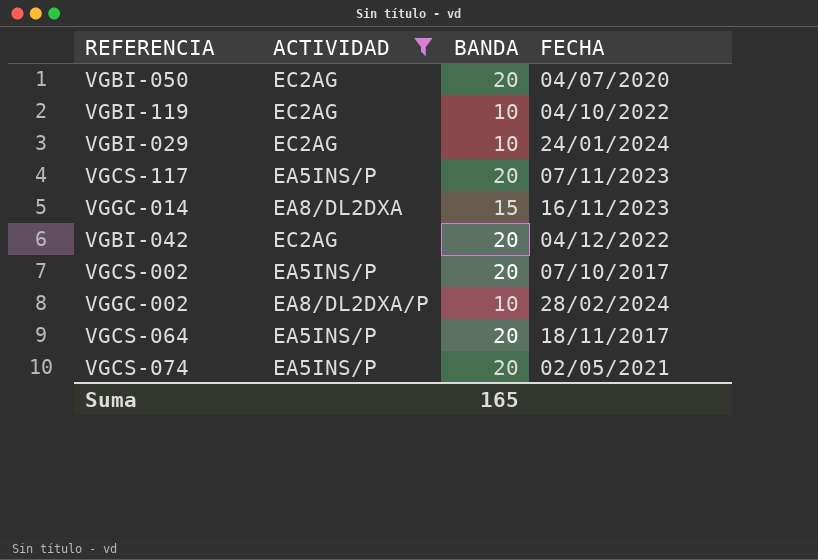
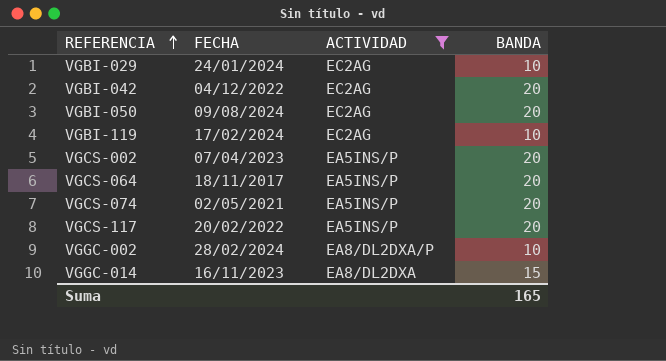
row order: none -> REFERENCIA ascending
column FECHA | position: 4 -> 2
VGBI-050 | FECHA: 04/07/2020 -> 09/08/2024
VGBI-119 | FECHA: 04/10/2022 -> 17/02/2024
VGCS-002 | FECHA: 07/10/2017 -> 07/04/2023
VGCS-117 | FECHA: 07/11/2023 -> 20/02/2022

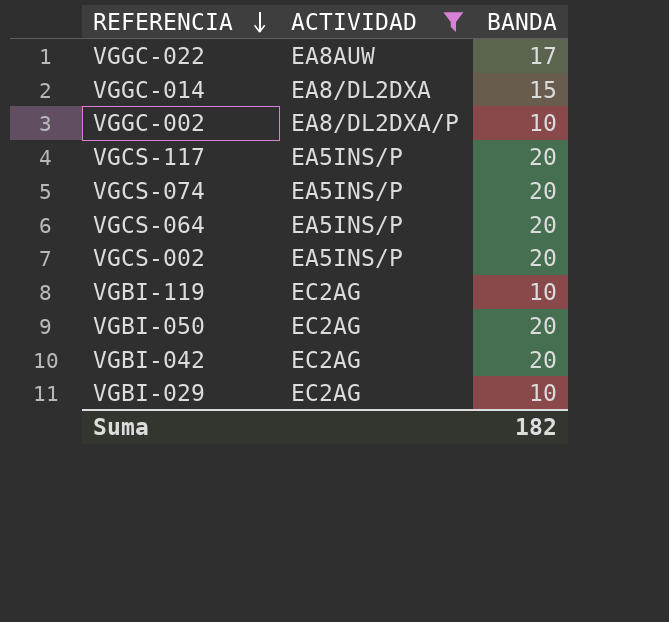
row order: REFERENCIA ascending -> REFERENCIA descending
column FECHA | position: 2 -> none
row VGGC-022: none -> EA8AUW | 17
Suma | BANDA: 165 -> 182

